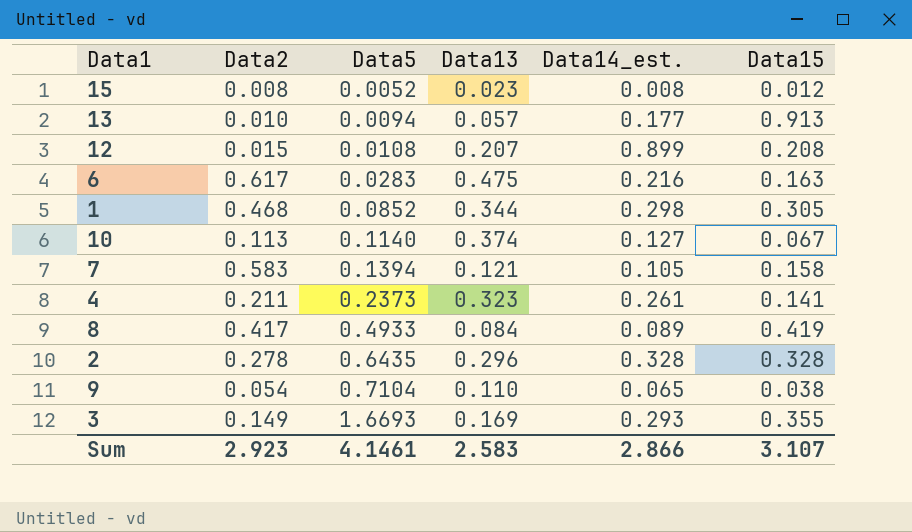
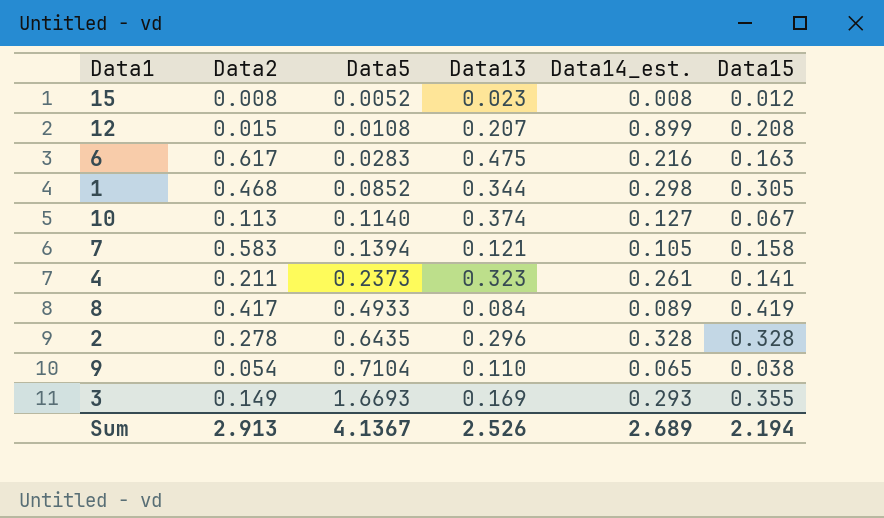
row 13: 0.010 | 0.0094 | 0.057 | 0.177 | 0.913 -> none
Sum | Data2: 2.923 -> 2.913
Sum | Data5: 4.1461 -> 4.1367
Sum | Data13: 2.583 -> 2.526
Sum | Data14_est.: 2.866 -> 2.689
Sum | Data15: 3.107 -> 2.194

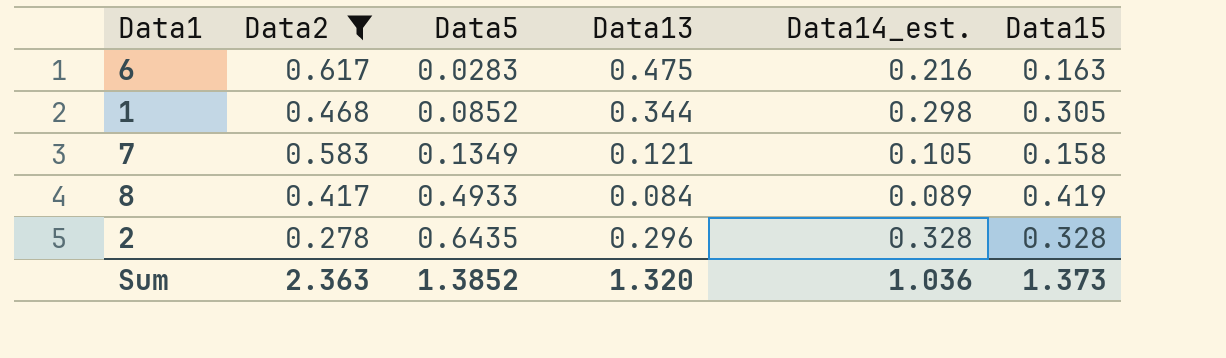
filter: none -> Data2 >= 0.278
7 | Data5: 0.1394 -> 0.1349
Sum | Data2: 2.913 -> 2.363
Sum | Data5: 4.1367 -> 1.3852
Sum | Data13: 2.526 -> 1.320
Sum | Data14_est.: 2.689 -> 1.036
Sum | Data15: 2.194 -> 1.373

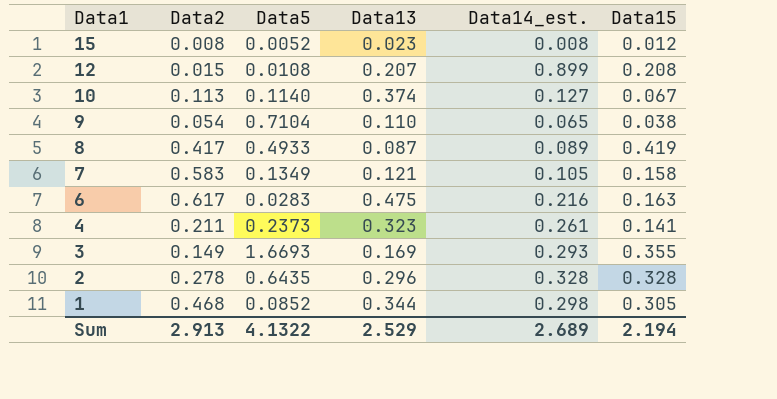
filter: Data2 >= 0.278 -> none
row order: Data5 ascending -> Data1 descending
8 | Data13: 0.084 -> 0.087
Sum | Data2: 2.363 -> 2.913
Sum | Data5: 1.3852 -> 4.1322
Sum | Data13: 1.320 -> 2.529
Sum | Data14_est.: 1.036 -> 2.689
Sum | Data15: 1.373 -> 2.194

